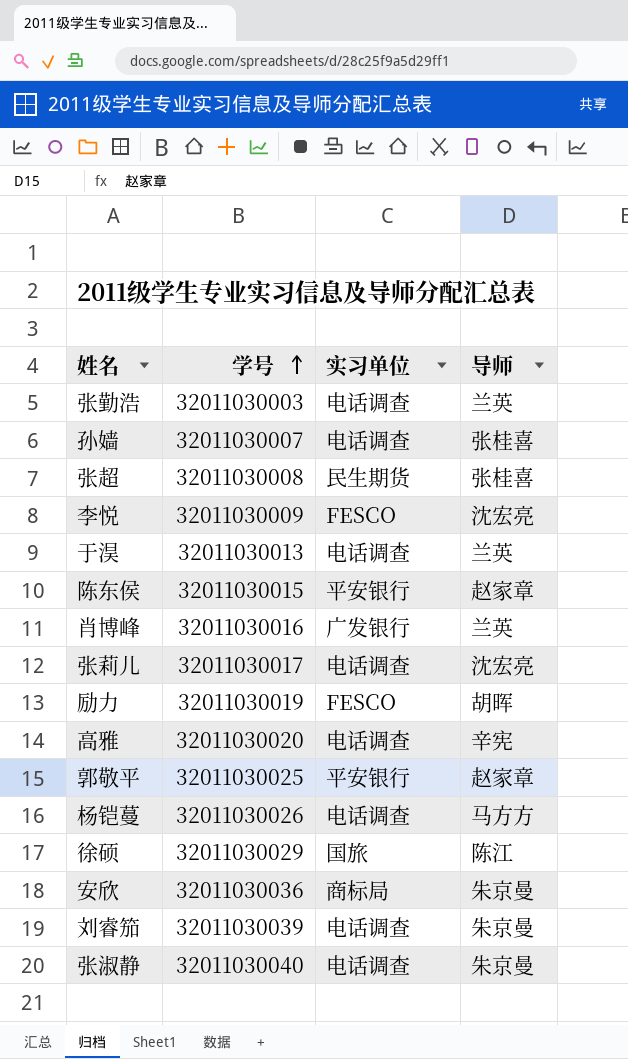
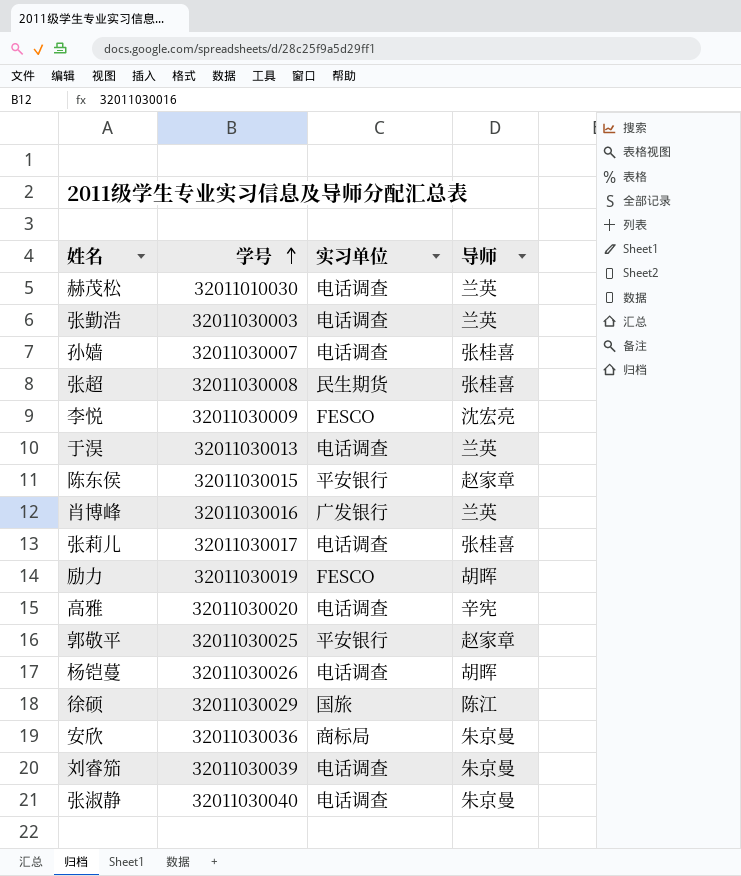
row 赫茂松: none -> 32011010030 | 电话调查 | 兰英
张莉儿 | 导师: 沈宏亮 -> 张桂喜
杨铠蔓 | 导师: 马方方 -> 胡晖

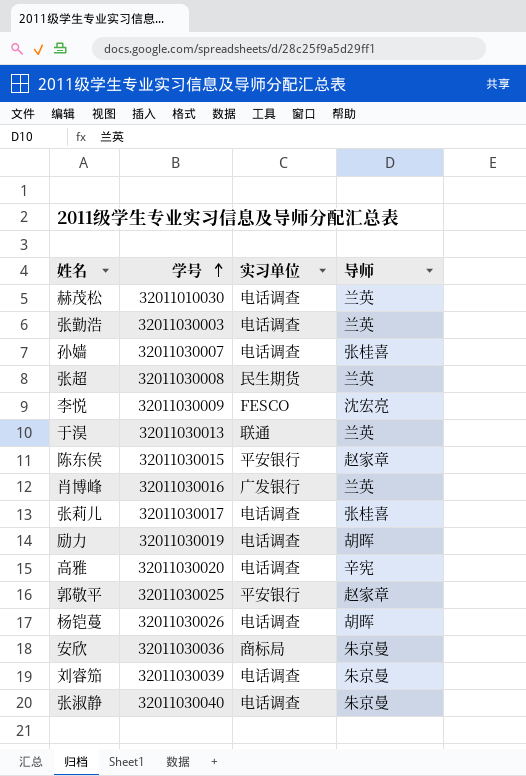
row 徐硕: 32011030029 | 国旅 | 陈江 -> none
张超 | 导师: 张桂喜 -> 兰英
于淏 | 实习单位: 电话调查 -> 联通
励力 | 实习单位: FESCO -> 电话调查

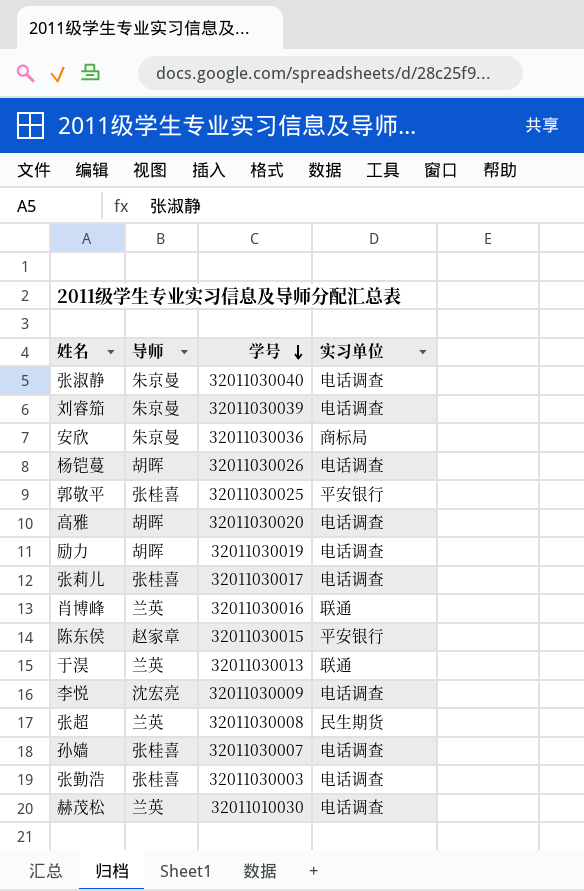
row order: 学号 ascending -> 学号 descending
column 导师 | position: 4 -> 2
郭敬平 | 导师: 赵家章 -> 张桂喜
高雅 | 导师: 辛宪 -> 胡晖
肖博峰 | 实习单位: 广发银行 -> 联通
李悦 | 实习单位: FESCO -> 电话调查
张勤浩 | 导师: 兰英 -> 张桂喜

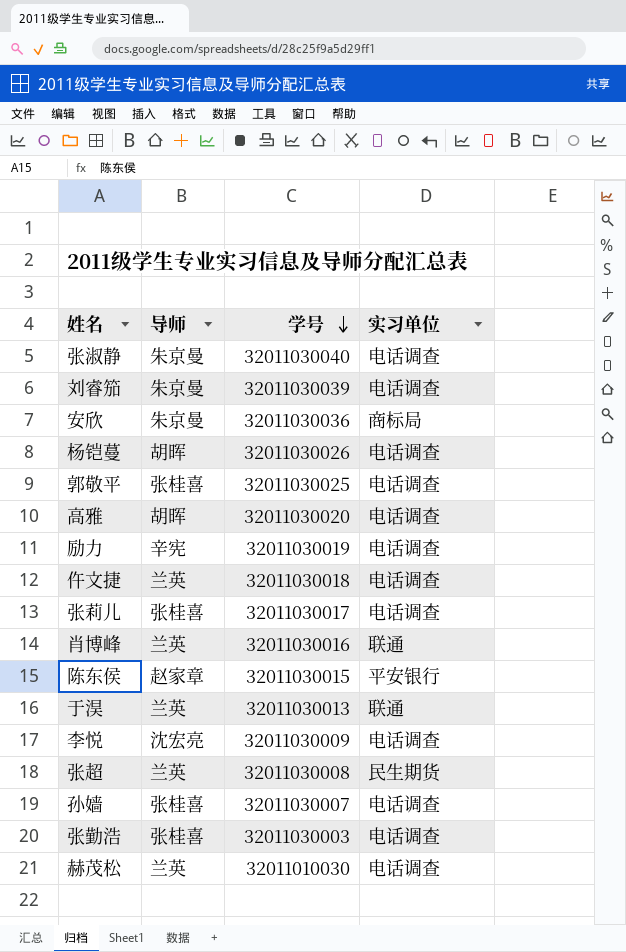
郭敬平 | 实习单位: 平安银行 -> 电话调查
励力 | 导师: 胡晖 -> 辛宪
row 仵文捷: none -> 兰英 | 32011030018 | 电话调查

